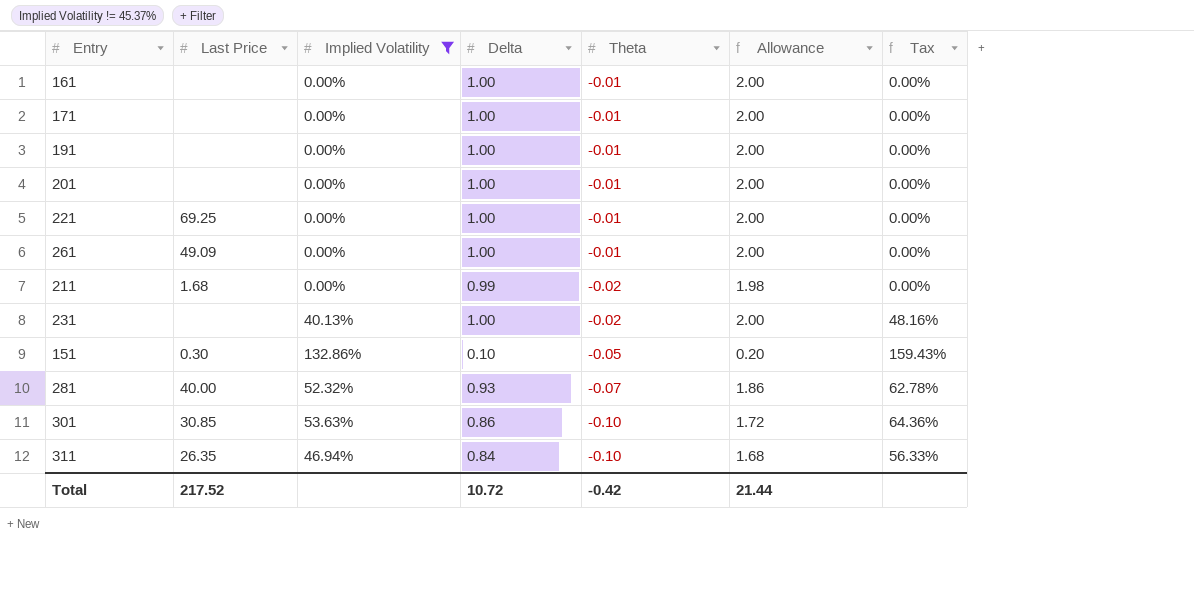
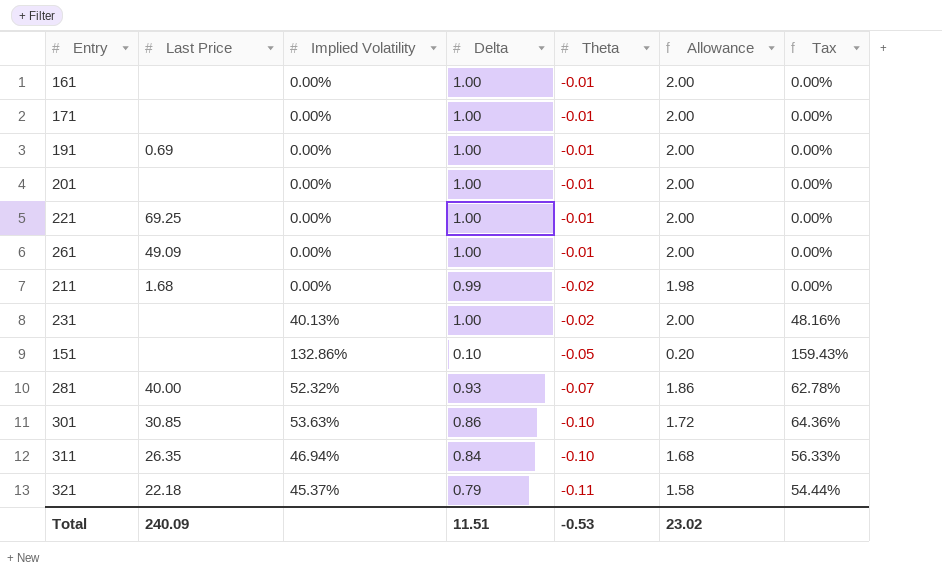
filter: Implied Volatility != 45.37% -> none
191 | Last Price: none -> 0.69
151 | Last Price: 0.30 -> none
Total | Last Price: 217.52 -> 240.09
Total | Delta: 10.72 -> 11.51
Total | Theta: -0.42 -> -0.53
Total | Allowance: 21.44 -> 23.02

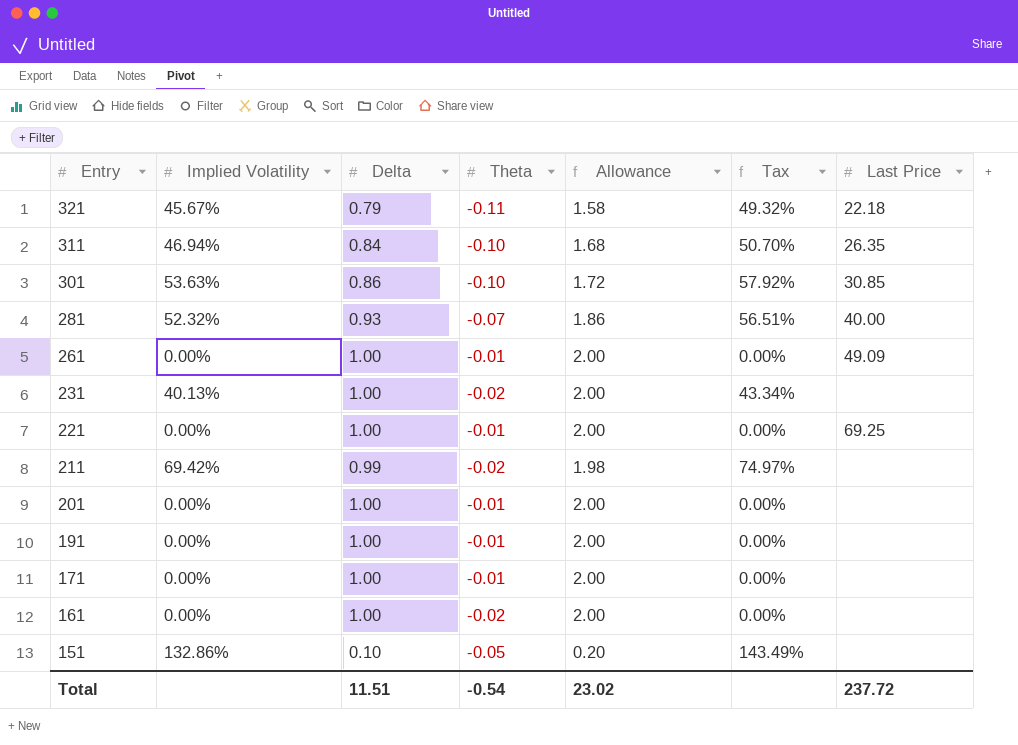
row order: Theta descending -> Entry descending
column Tax | formula: [Implied Volatility] * 1.2 -> [Implied Volatility] * 1.08
column Last Price | position: 2 -> 7
321 | Implied Volatility: 45.37% -> 45.67%
211 | Implied Volatility: 0.00% -> 69.42%
211 | Last Price: 1.68 -> none
191 | Last Price: 0.69 -> none
161 | Theta: -0.01 -> -0.02
Total | Theta: -0.53 -> -0.54
Total | Last Price: 240.09 -> 237.72

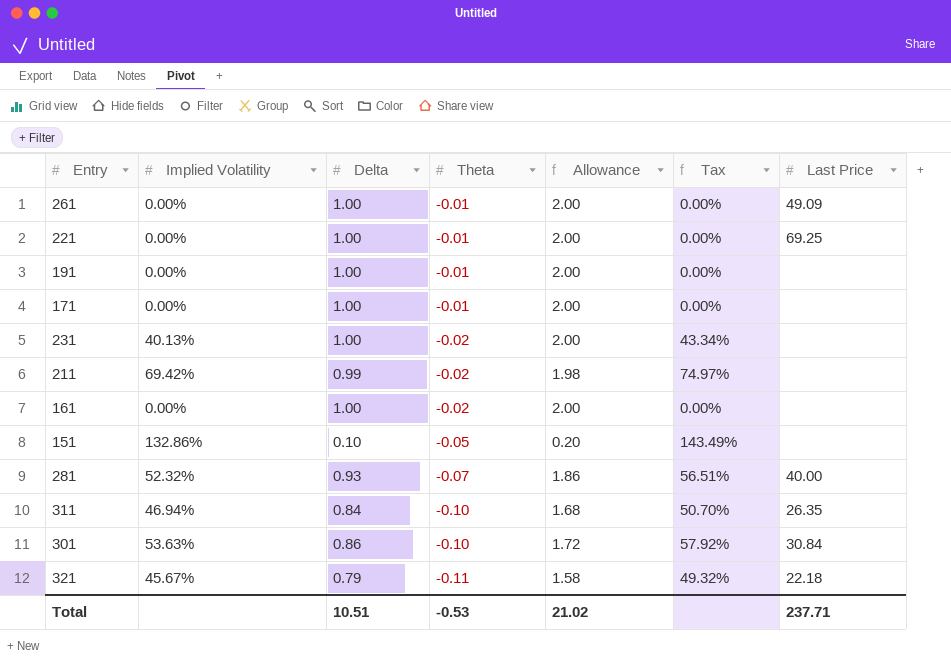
row order: Entry descending -> Theta descending
row 201: 0.00% | 1.00 | -0.01 | 2.00 | 0.00% | none -> none
301 | Last Price: 30.85 -> 30.84
Total | Delta: 11.51 -> 10.51
Total | Theta: -0.54 -> -0.53
Total | Allowance: 23.02 -> 21.02
Total | Last Price: 237.72 -> 237.71

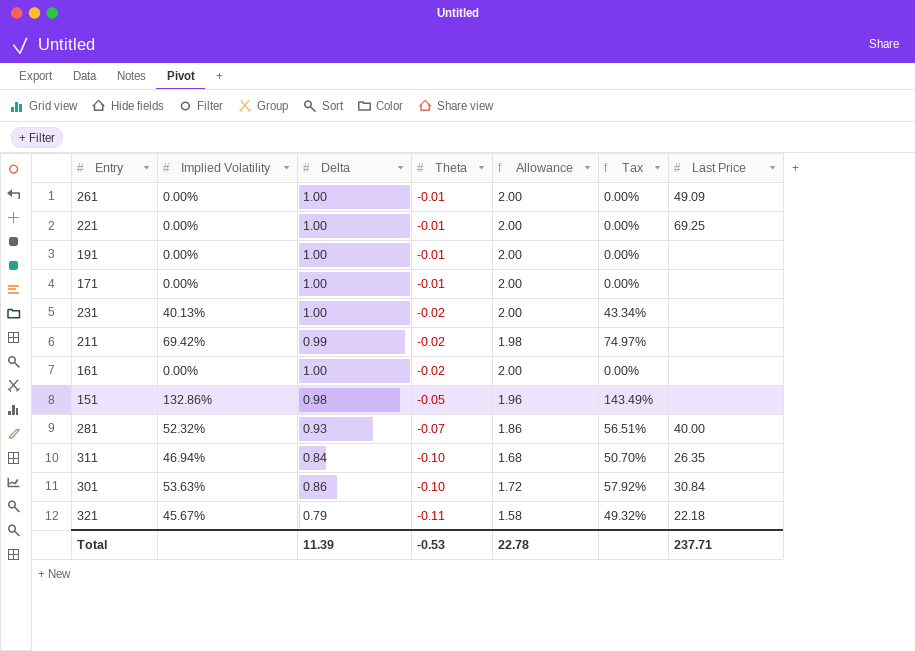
151 | Delta: 0.10 -> 0.98
151 | Allowance: 0.20 -> 1.96
Total | Delta: 10.51 -> 11.39
Total | Allowance: 21.02 -> 22.78

